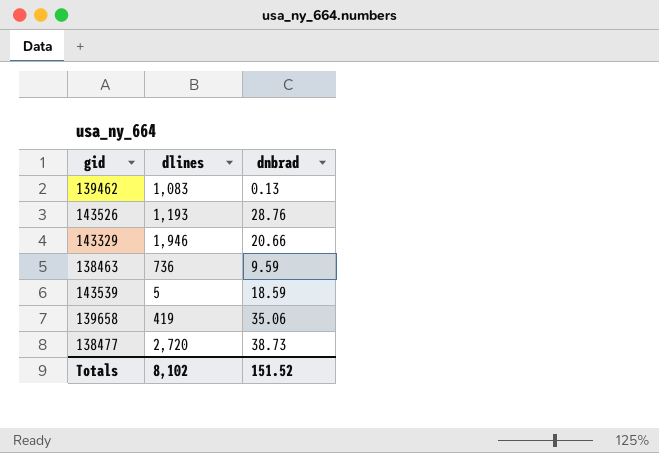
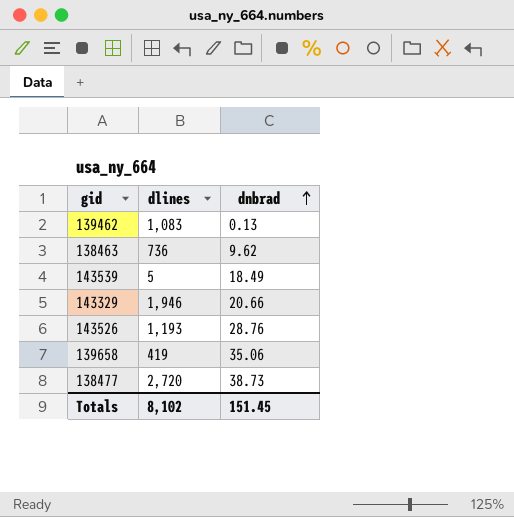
row order: none -> dnbrad ascending
138463 | dnbrad: 9.59 -> 9.62
143539 | dnbrad: 18.59 -> 18.49
Totals | dnbrad: 151.52 -> 151.45

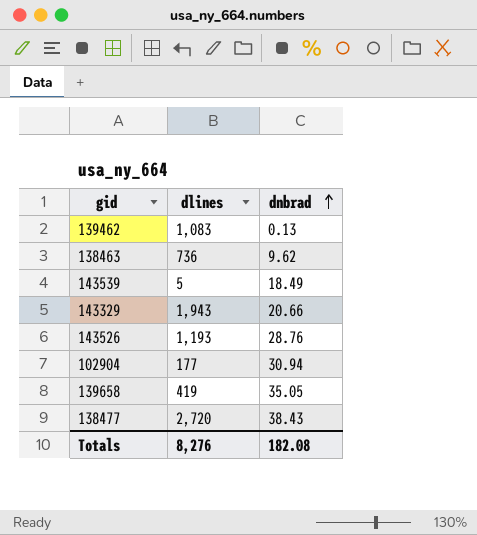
143329 | dlines: 1,946 -> 1,943
row 102904: none -> 177 | 30.94
139658 | dnbrad: 35.06 -> 35.05
138477 | dnbrad: 38.73 -> 38.43
Totals | dlines: 8,102 -> 8,276
Totals | dnbrad: 151.45 -> 182.08

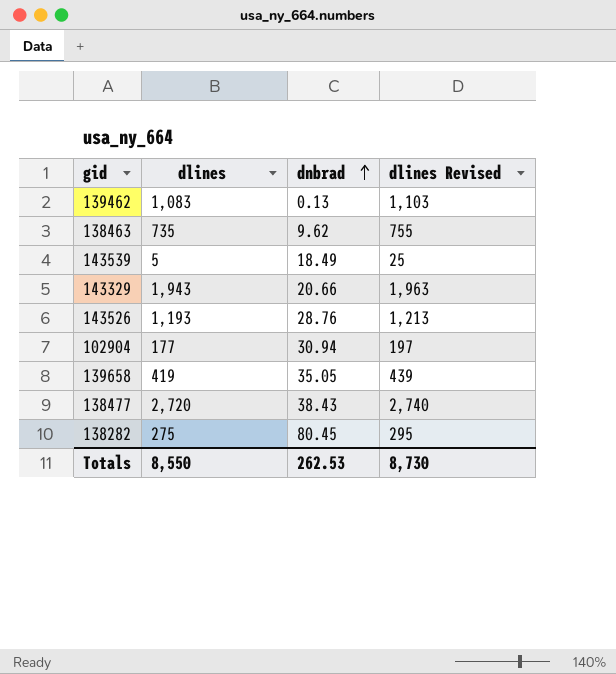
column dlines Revised | formula: none -> [dlines] + 20
138463 | dlines: 736 -> 735
row 138282: none -> 275 | 80.45 | 295
Totals | dlines: 8,276 -> 8,550
Totals | dnbrad: 182.08 -> 262.53

